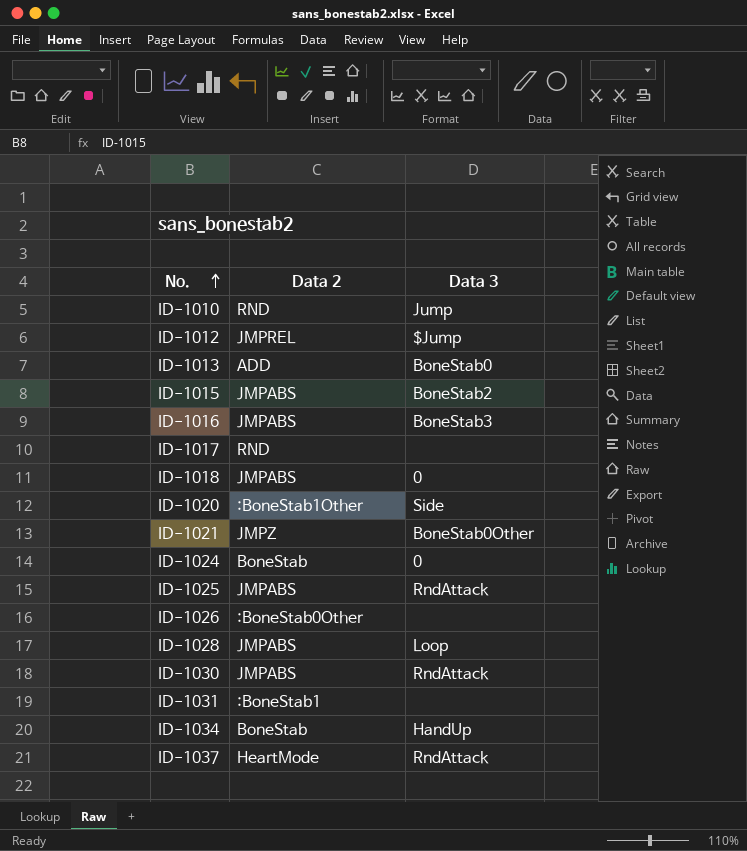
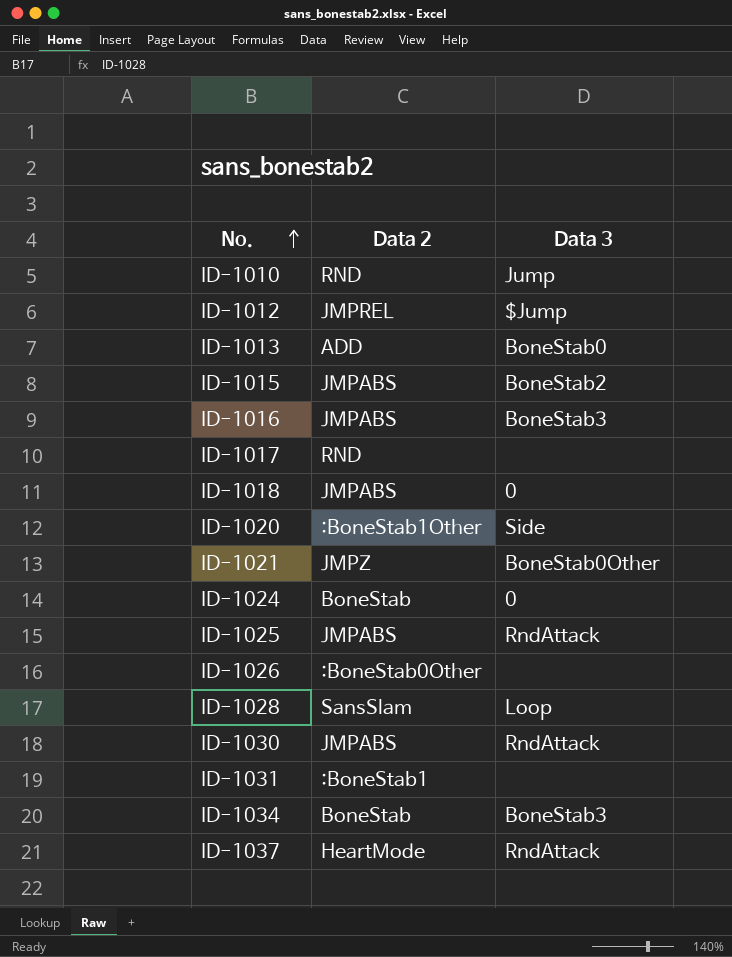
ID-1028 | Data 2: JMPABS -> SansSlam
ID-1034 | Data 3: HandUp -> BoneStab3

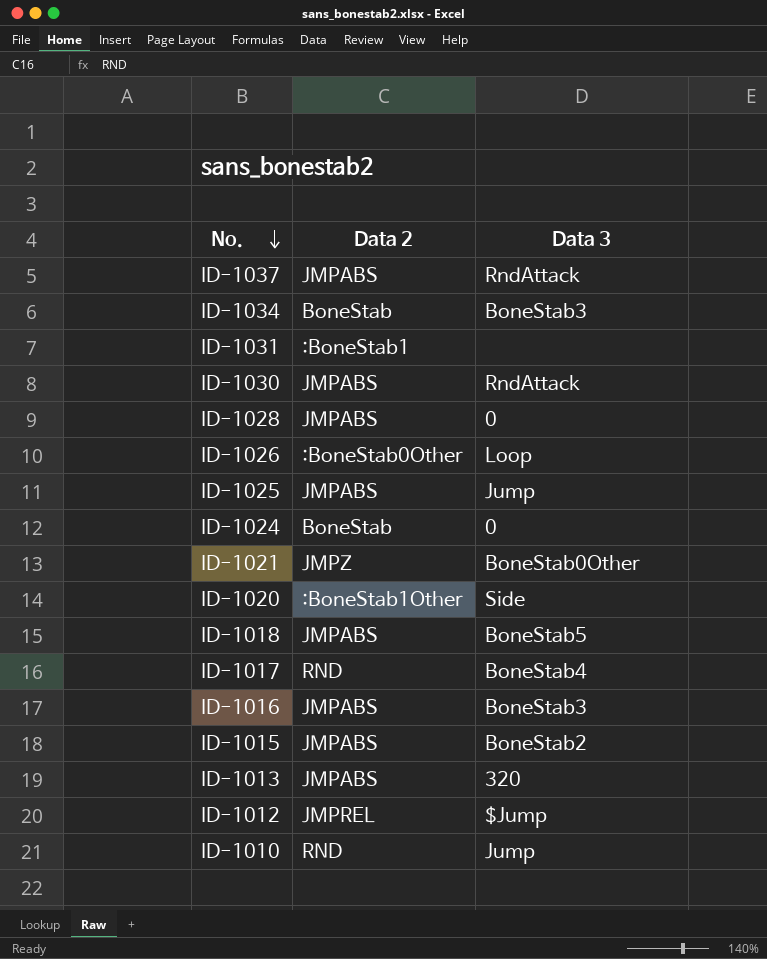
row order: No. ascending -> No. descending
ID-1037 | Data 2: HeartMode -> JMPABS
ID-1028 | Data 2: SansSlam -> JMPABS
ID-1028 | Data 3: Loop -> 0
ID-1026 | Data 3: none -> Loop
ID-1025 | Data 3: RndAttack -> Jump
ID-1018 | Data 3: 0 -> BoneStab5
ID-1017 | Data 3: none -> BoneStab4
ID-1013 | Data 2: ADD -> JMPABS
ID-1013 | Data 3: BoneStab0 -> 320

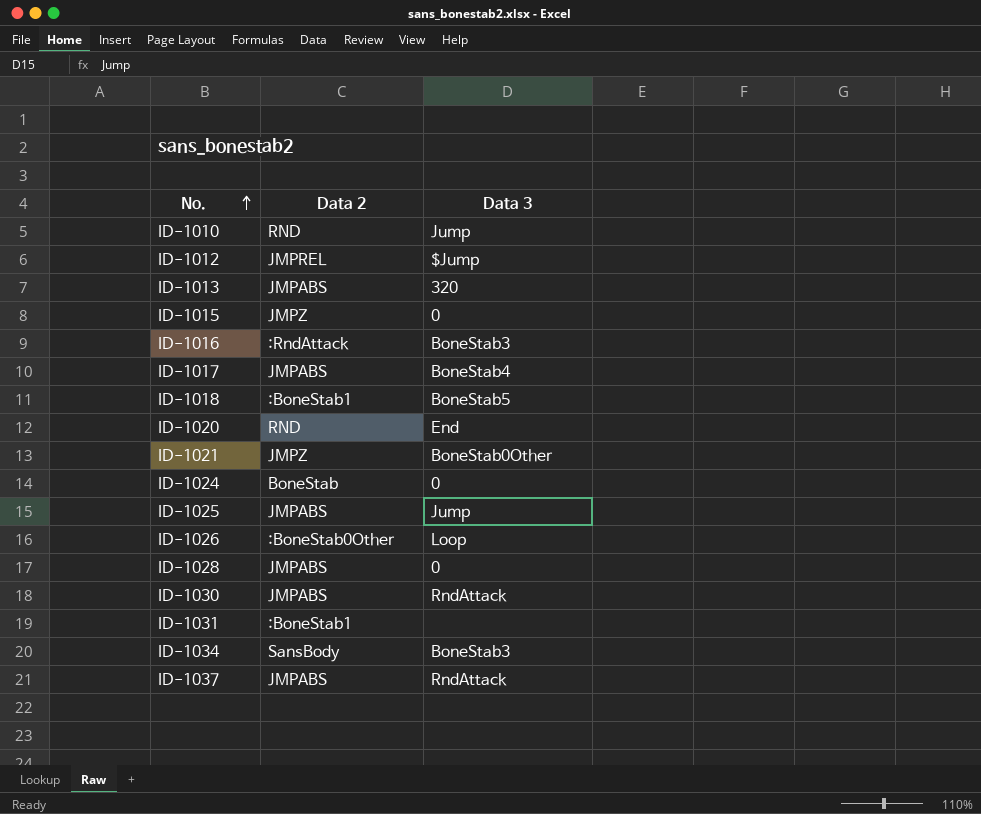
row order: No. descending -> No. ascending
ID-1015 | Data 2: JMPABS -> JMPZ
ID-1015 | Data 3: BoneStab2 -> 0
ID-1016 | Data 2: JMPABS -> :RndAttack
ID-1017 | Data 2: RND -> JMPABS
ID-1018 | Data 2: JMPABS -> :BoneStab1
ID-1020 | Data 2: :BoneStab1Other -> RND
ID-1020 | Data 3: Side -> End
ID-1034 | Data 2: BoneStab -> SansBody

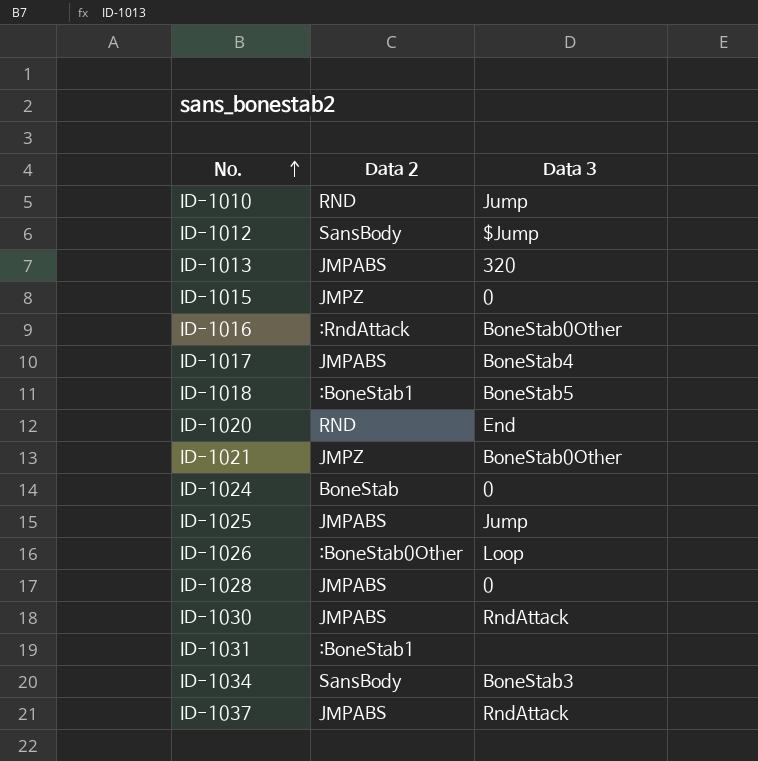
ID-1012 | Data 2: JMPREL -> SansBody
ID-1016 | Data 3: BoneStab3 -> BoneStab0Other

